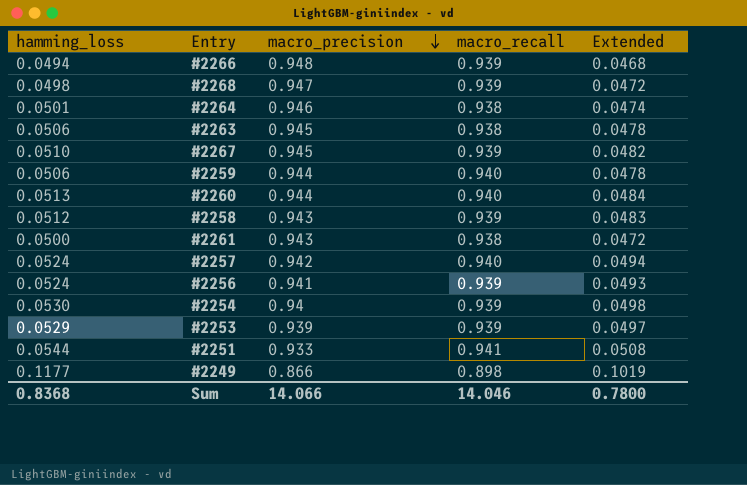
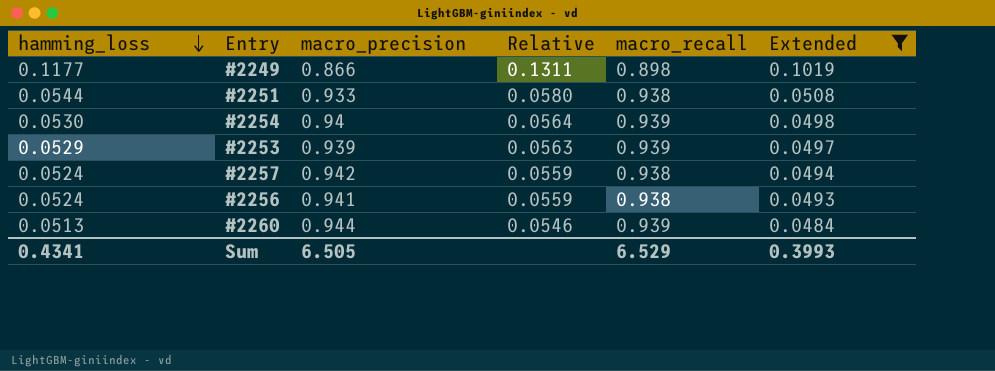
filter: none -> Extended >= 0.0484
row order: macro_precision descending -> hamming_loss descending
column Relative | formula: none -> [hamming_loss] / [macro_recall]
#2251 | macro_recall: 0.941 -> 0.938
#2257 | macro_recall: 0.940 -> 0.938
#2256 | macro_recall: 0.939 -> 0.938
#2260 | macro_recall: 0.940 -> 0.939
Sum | hamming_loss: 0.8368 -> 0.4341
Sum | macro_precision: 14.066 -> 6.505
Sum | macro_recall: 14.046 -> 6.529
Sum | Extended: 0.7800 -> 0.3993

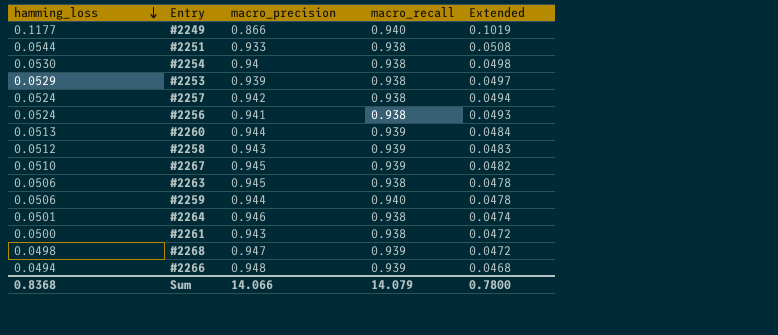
filter: Extended >= 0.0484 -> none
column Relative | formula: [hamming_loss] / [macro_recall] -> none
#2249 | macro_recall: 0.898 -> 0.940
#2254 | macro_recall: 0.939 -> 0.938
#2253 | macro_recall: 0.939 -> 0.938
Sum | hamming_loss: 0.4341 -> 0.8368
Sum | macro_precision: 6.505 -> 14.066
Sum | macro_recall: 6.529 -> 14.079
Sum | Extended: 0.3993 -> 0.7800

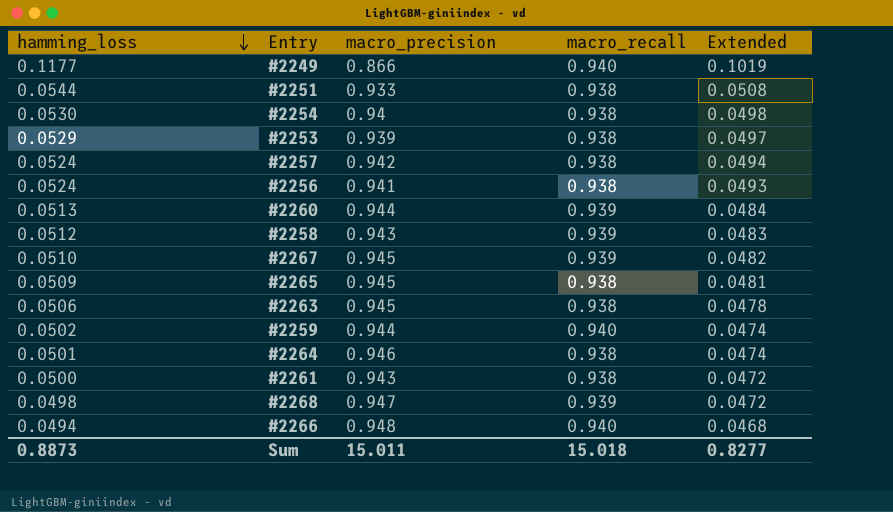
row #2265: none -> 0.0509 | 0.945 | 0.938 | 0.0481
#2259 | hamming_loss: 0.0506 -> 0.0502
#2259 | Extended: 0.0478 -> 0.0474
#2266 | macro_recall: 0.939 -> 0.940
Sum | hamming_loss: 0.8368 -> 0.8873
Sum | macro_precision: 14.066 -> 15.011
Sum | macro_recall: 14.079 -> 15.018
Sum | Extended: 0.7800 -> 0.8277

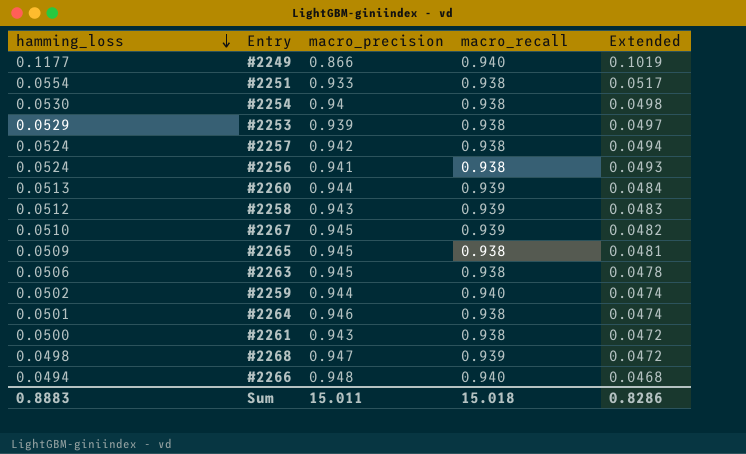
#2251 | hamming_loss: 0.0544 -> 0.0554
#2251 | Extended: 0.0508 -> 0.0517
Sum | hamming_loss: 0.8873 -> 0.8883
Sum | Extended: 0.8277 -> 0.8286

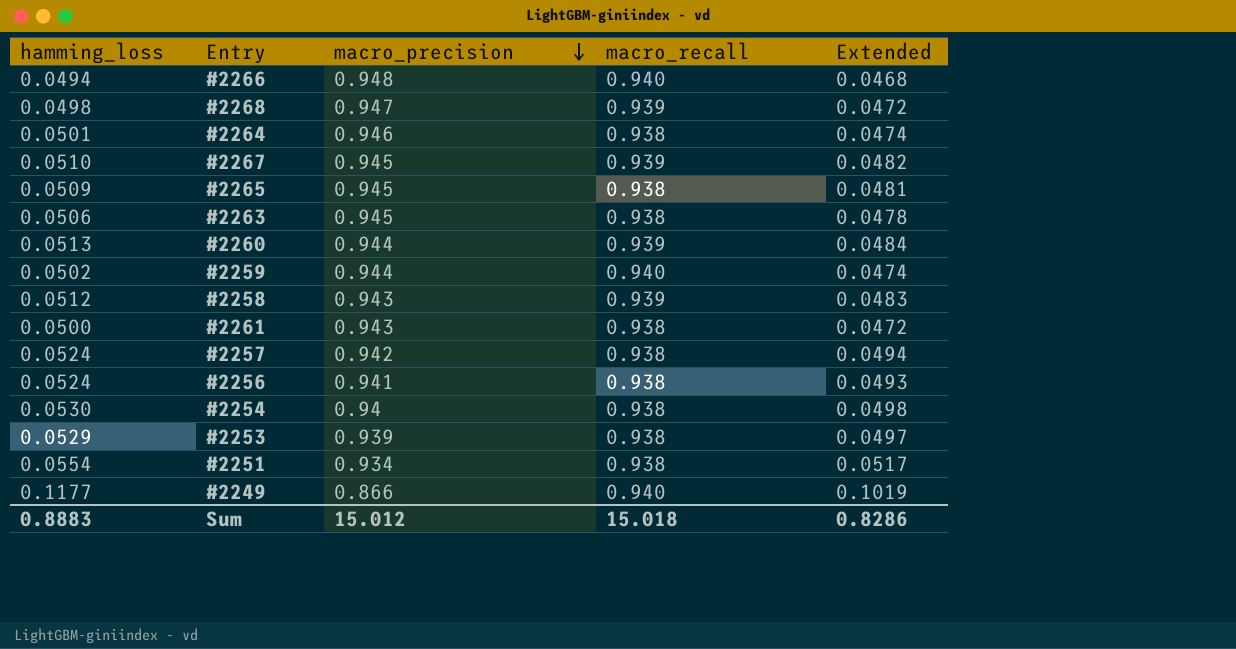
row order: hamming_loss descending -> macro_precision descending
#2251 | macro_precision: 0.933 -> 0.934
Sum | macro_precision: 15.011 -> 15.012

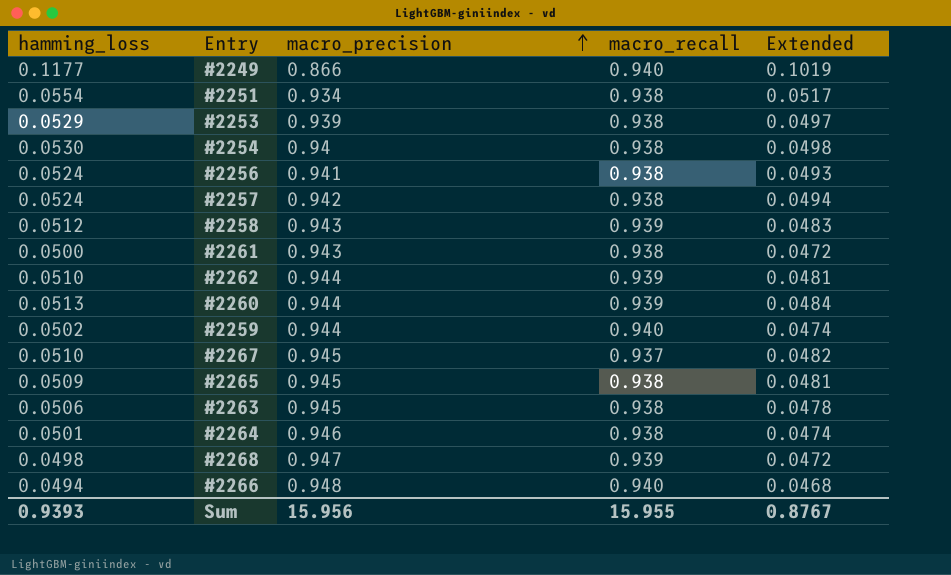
row order: macro_precision descending -> macro_precision ascending
row #2262: none -> 0.0510 | 0.944 | 0.939 | 0.0481
#2267 | macro_recall: 0.939 -> 0.937
Sum | hamming_loss: 0.8883 -> 0.9393
Sum | macro_precision: 15.012 -> 15.956
Sum | macro_recall: 15.018 -> 15.955
Sum | Extended: 0.8286 -> 0.8767

